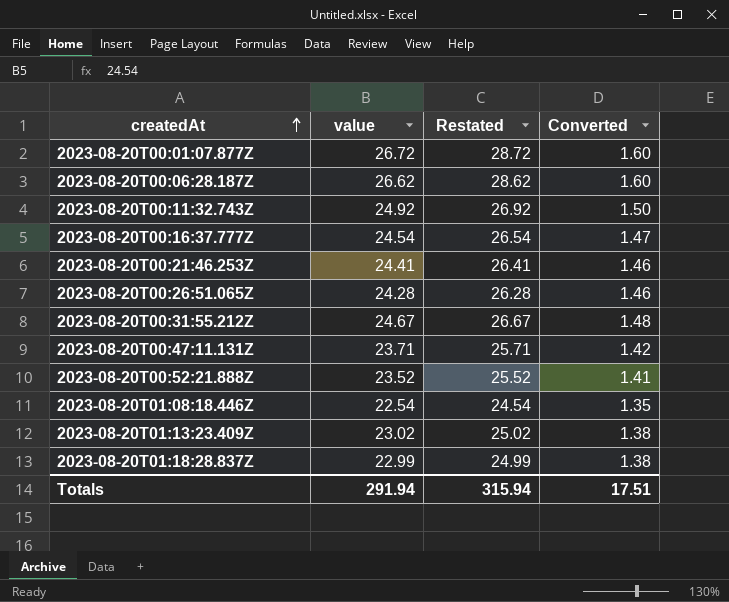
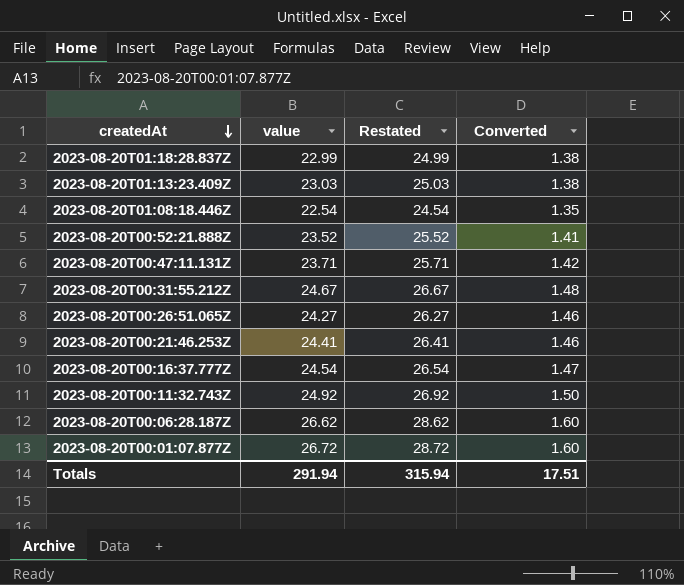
row order: createdAt ascending -> createdAt descending
2023-08-20T01:13:23.409Z | value: 23.02 -> 23.03
2023-08-20T01:13:23.409Z | Restated: 25.02 -> 25.03
2023-08-20T00:26:51.065Z | value: 24.28 -> 24.27
2023-08-20T00:26:51.065Z | Restated: 26.28 -> 26.27

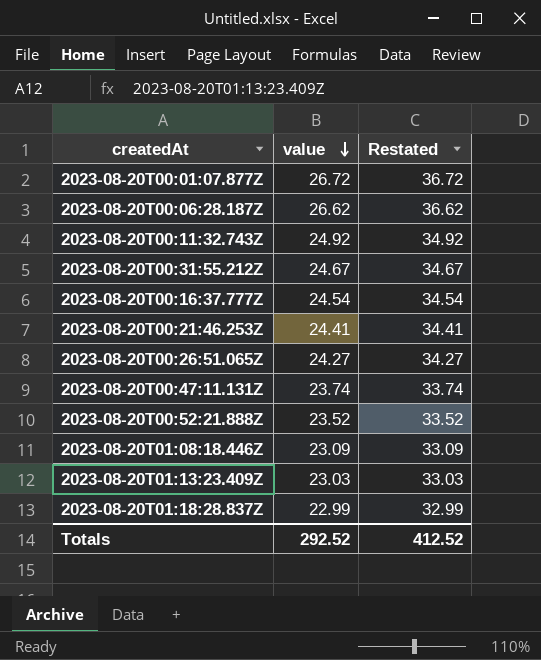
row order: createdAt descending -> value descending
column Converted | formula: [value] * 0.06 -> none
column Restated | formula: [value] + 2 -> [value] + 10
2023-08-20T00:47:11.131Z | value: 23.71 -> 23.74
2023-08-20T01:08:18.446Z | value: 22.54 -> 23.09
Totals | value: 291.94 -> 292.52
Totals | Restated: 315.94 -> 412.52

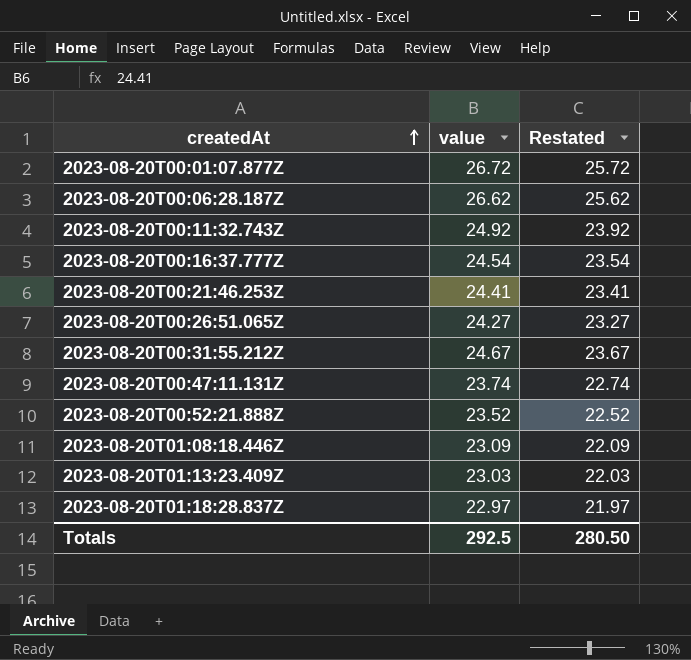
row order: value descending -> createdAt ascending
column Restated | formula: [value] + 10 -> [value] - 1
2023-08-20T01:18:28.837Z | value: 22.99 -> 22.97
Totals | value: 292.52 -> 292.5
Totals | Restated: 412.52 -> 280.50

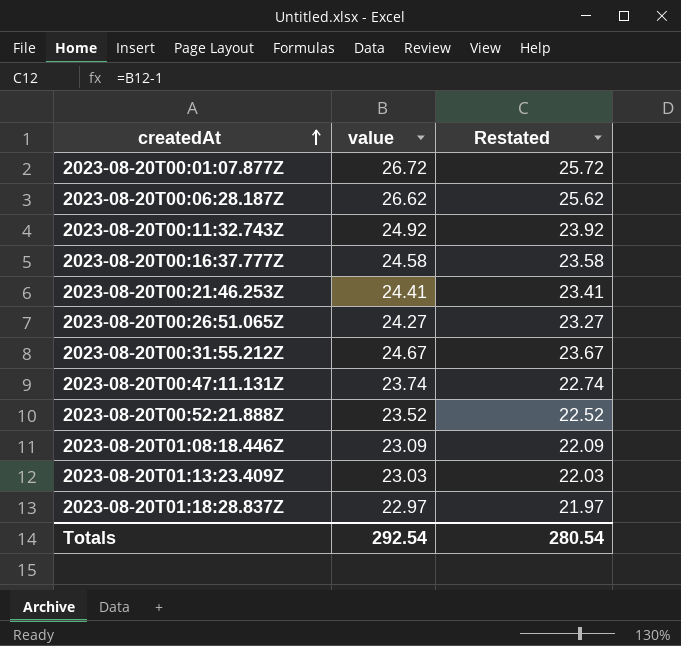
2023-08-20T00:16:37.777Z | value: 24.54 -> 24.58
2023-08-20T00:16:37.777Z | Restated: 23.54 -> 23.58
Totals | value: 292.5 -> 292.54
Totals | Restated: 280.50 -> 280.54

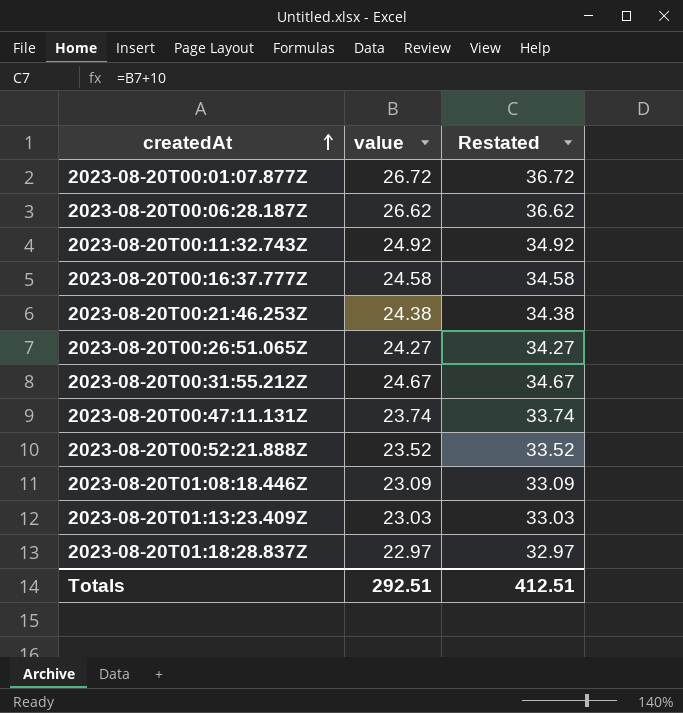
column Restated | formula: [value] - 1 -> [value] + 10
2023-08-20T00:21:46.253Z | value: 24.41 -> 24.38
Totals | value: 292.54 -> 292.51
Totals | Restated: 280.54 -> 412.51

